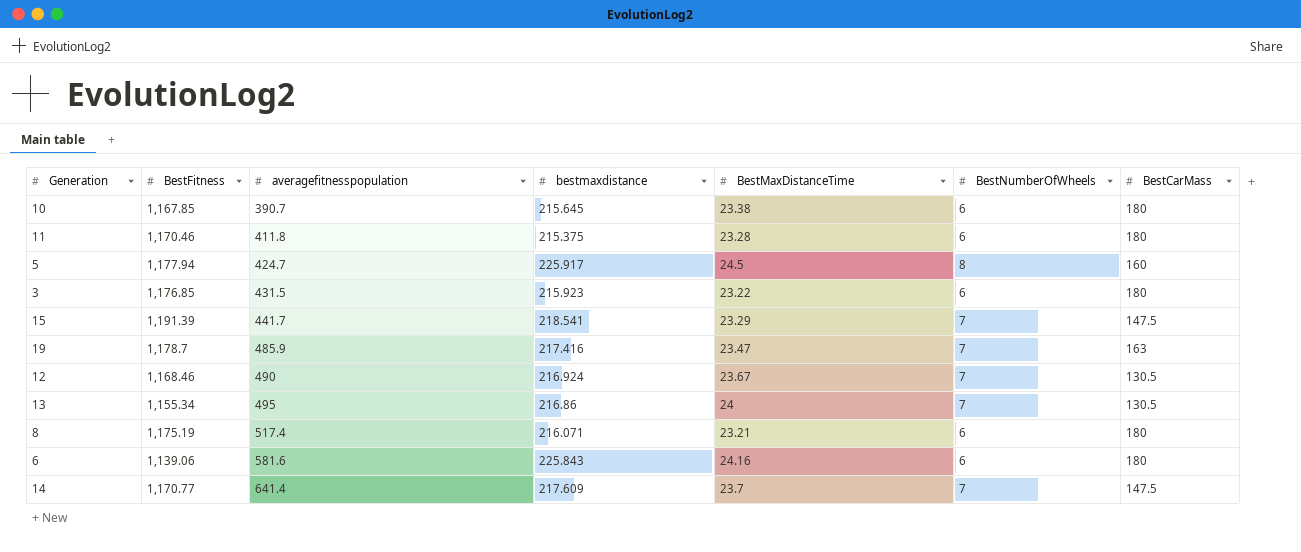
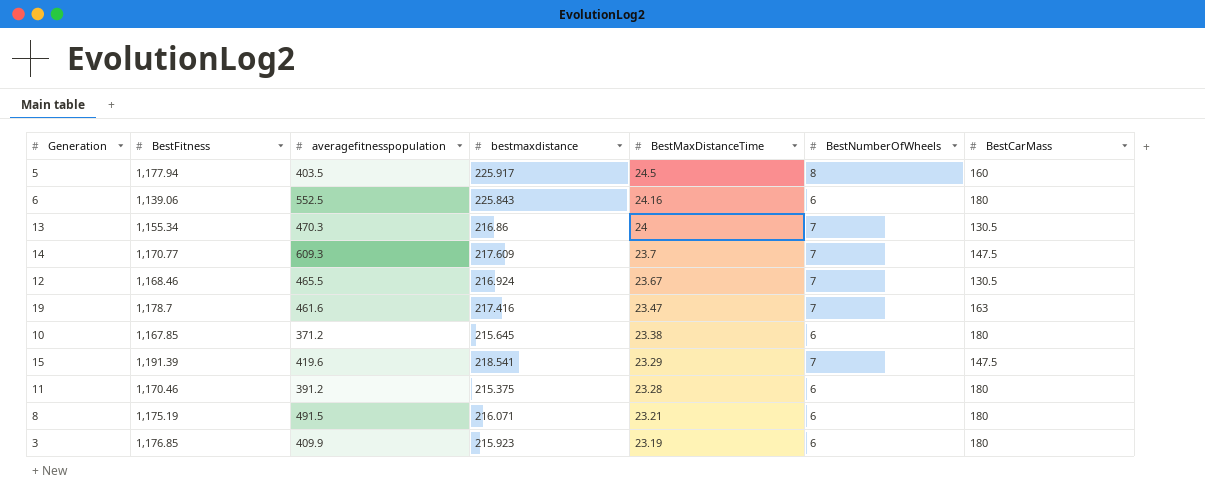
row order: averagefitnesspopulation ascending -> BestMaxDistanceTime descending
5 | averagefitnesspopulation: 424.7 -> 403.5
6 | averagefitnesspopulation: 581.6 -> 552.5
13 | averagefitnesspopulation: 495 -> 470.3
14 | averagefitnesspopulation: 641.4 -> 609.3
12 | averagefitnesspopulation: 490 -> 465.5
19 | averagefitnesspopulation: 485.9 -> 461.6
10 | averagefitnesspopulation: 390.7 -> 371.2
15 | averagefitnesspopulation: 441.7 -> 419.6
11 | averagefitnesspopulation: 411.8 -> 391.2
8 | averagefitnesspopulation: 517.4 -> 491.5
3 | averagefitnesspopulation: 431.5 -> 409.9
3 | BestMaxDistanceTime: 23.22 -> 23.19

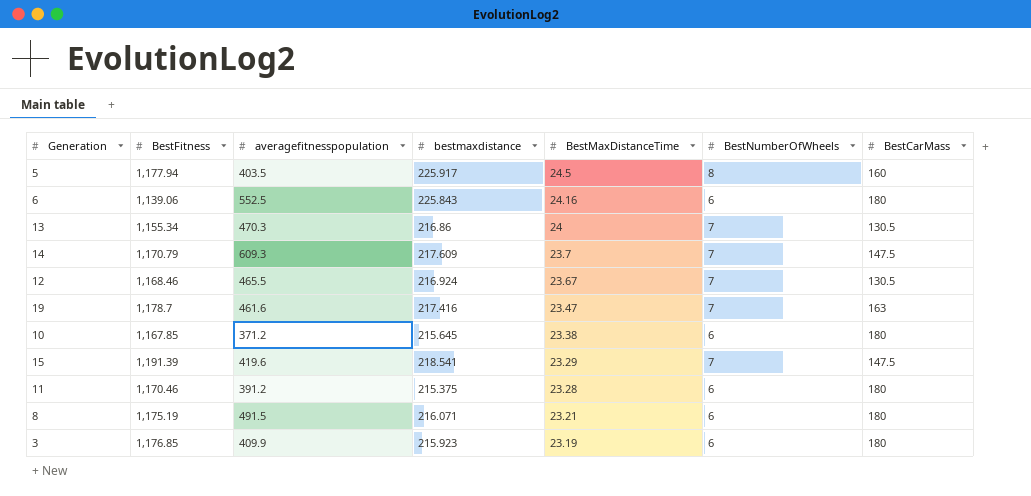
14 | BestFitness: 1,170.77 -> 1,170.79

